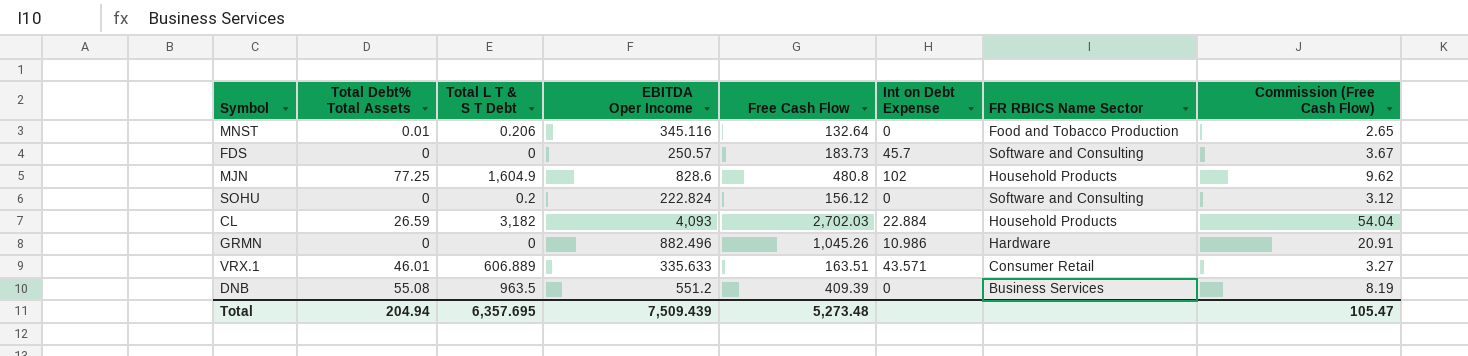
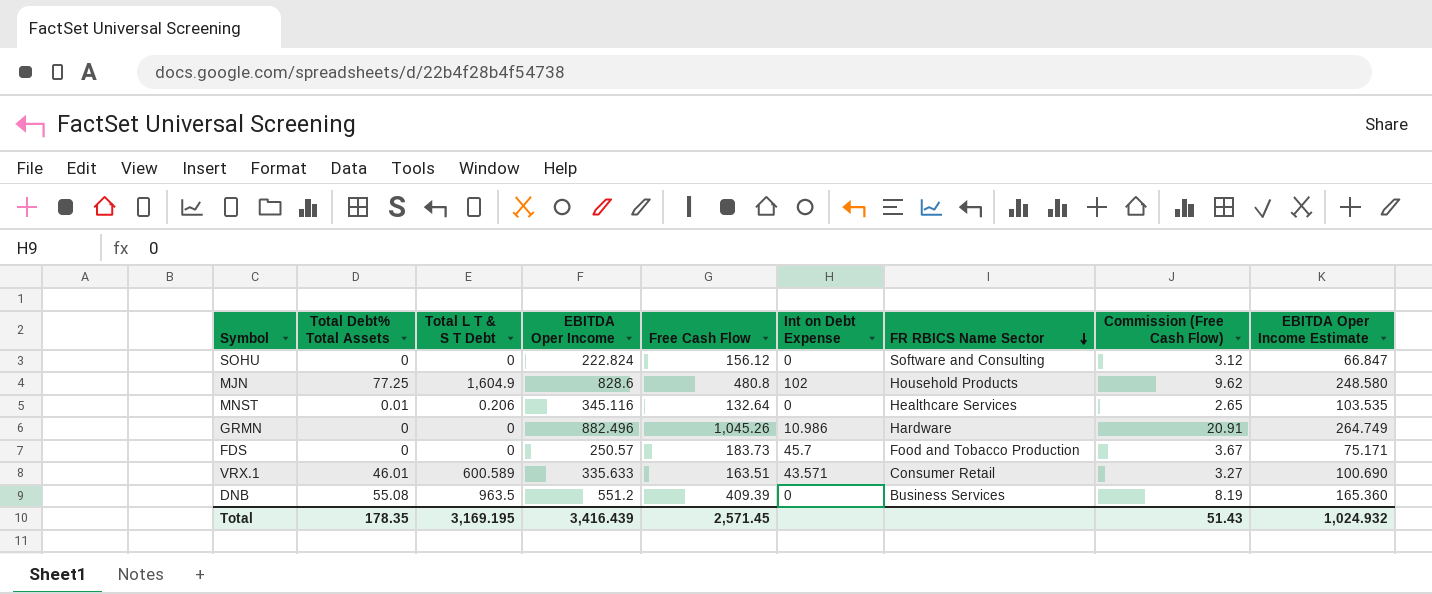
row order: none -> FR RBICS Name Sector descending
column EBITDA Oper Income Estimate | formula: none -> [EBITDA Oper Income] * 0.3
row CL: 26.59 | 3,182 | 4,093 | 2,702.03 | 22.884 | Household Products | 54.04 -> none
SOHU | Total L T & S T Debt: 0.2 -> 0
MNST | FR RBICS Name Sector: Food and Tobacco Production -> Healthcare Services
FDS | FR RBICS Name Sector: Software and Consulting -> Food and Tobacco Production
VRX.1 | Total L T & S T Debt: 606.889 -> 600.589
Total | Total Debt% Total Assets: 204.94 -> 178.35
Total | Total L T & S T Debt: 6,357.695 -> 3,169.195
Total | EBITDA Oper Income: 7,509.439 -> 3,416.439
Total | Free Cash Flow: 5,273.48 -> 2,571.45
Total | Commission (Free Cash Flow): 105.47 -> 51.43

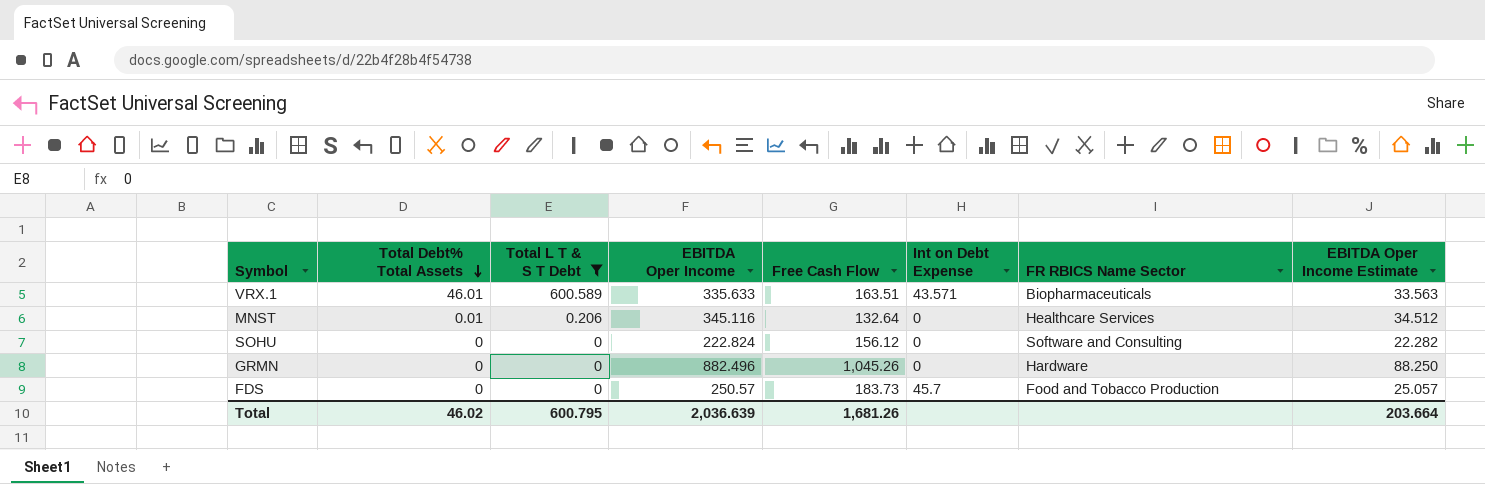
filter: none -> Total L T & S T Debt <= 600.589
row order: FR RBICS Name Sector descending -> Total Debt% Total Assets descending
column Commission (Free Cash Flow) | formula: [Free Cash Flow] * 0.02 -> none
column EBITDA Oper Income Estimate | formula: [EBITDA Oper Income] * 0.3 -> [EBITDA Oper Income] * 0.1
VRX.1 | FR RBICS Name Sector: Consumer Retail -> Biopharmaceuticals
GRMN | Int on Debt Expense: 10.986 -> 0
Total | Total Debt% Total Assets: 178.35 -> 46.02
Total | Total L T & S T Debt: 3,169.195 -> 600.795
Total | EBITDA Oper Income: 3,416.439 -> 2,036.639
Total | Free Cash Flow: 2,571.45 -> 1,681.26
Total | EBITDA Oper Income Estimate: 1,024.932 -> 203.664

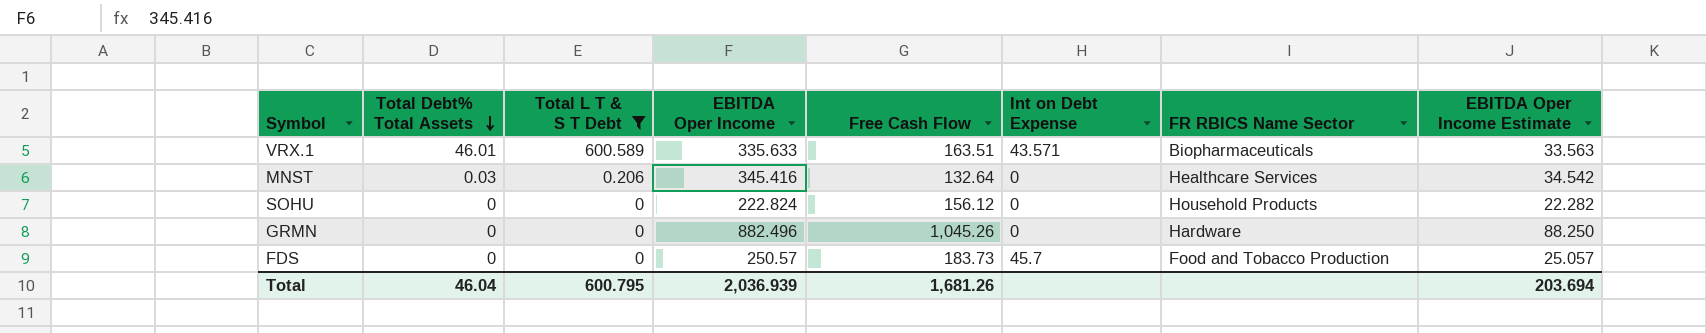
MNST | Total Debt% Total Assets: 0.01 -> 0.03
MNST | EBITDA Oper Income: 345.116 -> 345.416
MNST | EBITDA Oper Income Estimate: 34.512 -> 34.542
SOHU | FR RBICS Name Sector: Software and Consulting -> Household Products
Total | Total Debt% Total Assets: 46.02 -> 46.04
Total | EBITDA Oper Income: 2,036.639 -> 2,036.939
Total | EBITDA Oper Income Estimate: 203.664 -> 203.694

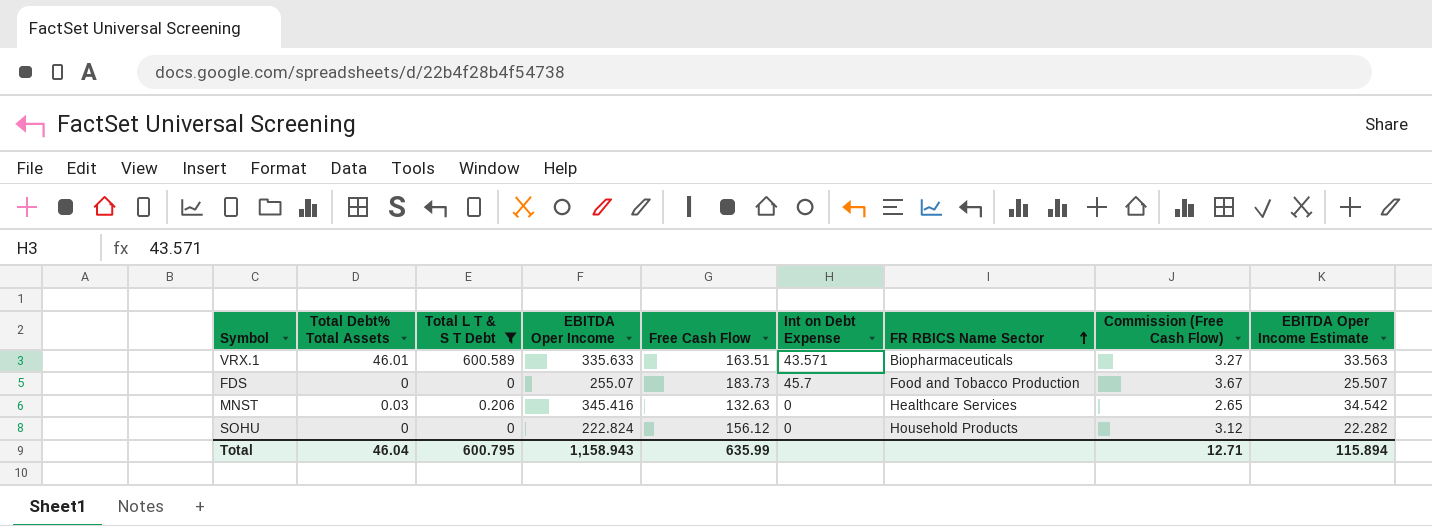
row order: Total Debt% Total Assets descending -> FR RBICS Name Sector ascending
column Commission (Free Cash Flow) | formula: none -> [Free Cash Flow] * 0.02
row GRMN: 0 | 0 | 882.496 | 1,045.26 | 0 | Hardware | 88.250 -> none
FDS | EBITDA Oper Income: 250.57 -> 255.07
FDS | EBITDA Oper Income Estimate: 25.057 -> 25.507
MNST | Free Cash Flow: 132.64 -> 132.63
Total | EBITDA Oper Income: 2,036.939 -> 1,158.943
Total | Free Cash Flow: 1,681.26 -> 635.99
Total | EBITDA Oper Income Estimate: 203.694 -> 115.894

